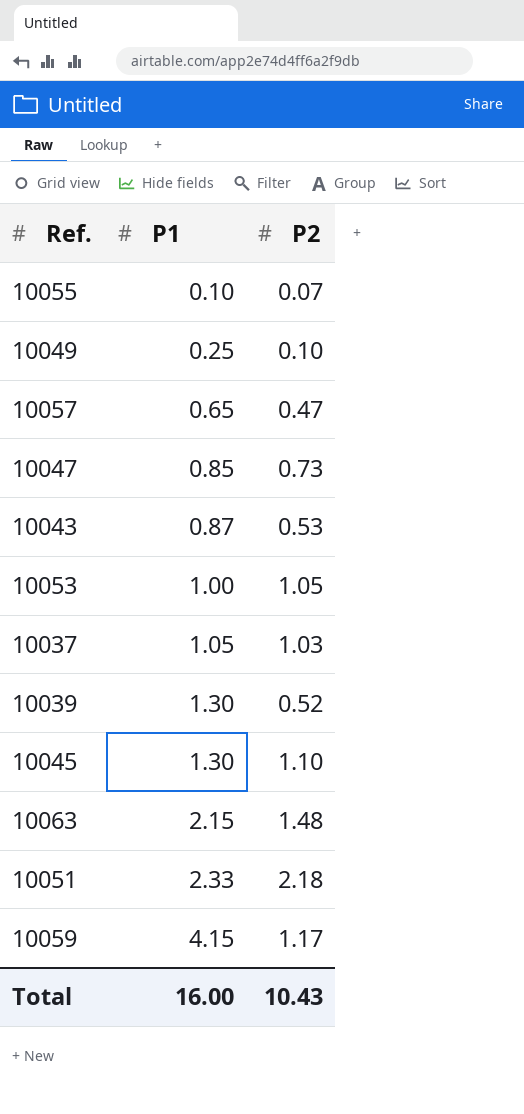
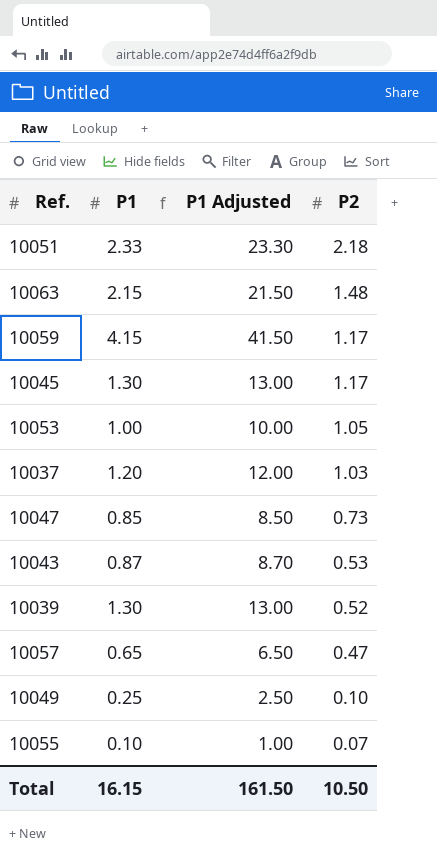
row order: P1 ascending -> P2 descending
column P1 Adjusted | formula: none -> [P1] * 10
10045 | P2: 1.10 -> 1.17
10037 | P1: 1.05 -> 1.20
Total | P1: 16.00 -> 16.15
Total | P2: 10.43 -> 10.50

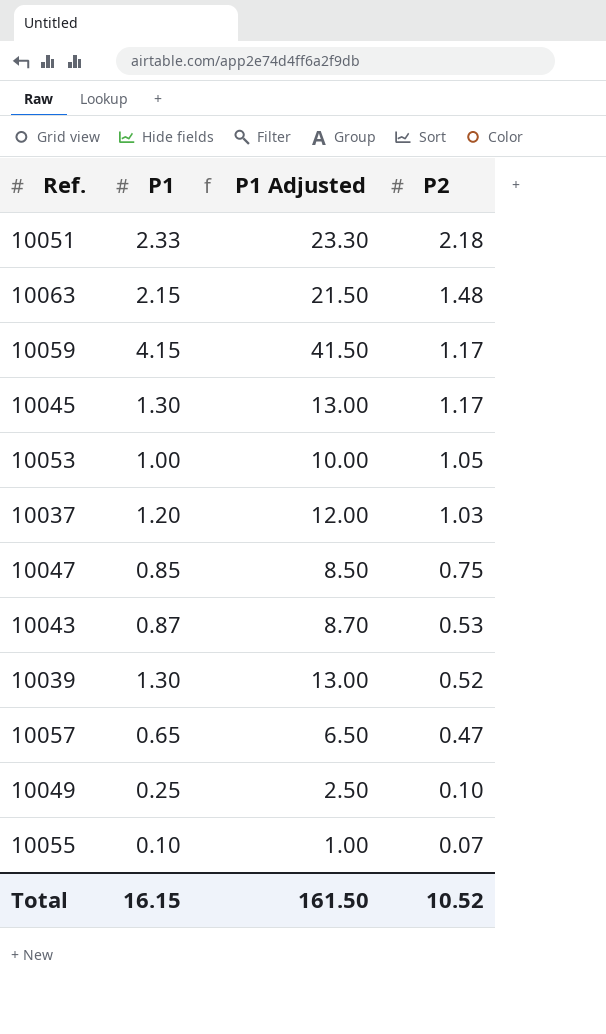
10047 | P2: 0.73 -> 0.75
Total | P2: 10.50 -> 10.52

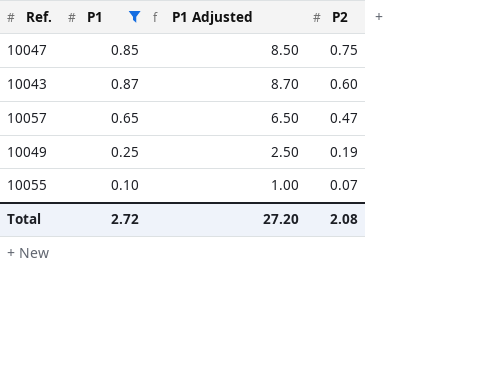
filter: none -> P1 <= 0.87
10043 | P2: 0.53 -> 0.60
10049 | P2: 0.10 -> 0.19
Total | P1: 16.15 -> 2.72
Total | P1 Adjusted: 161.50 -> 27.20
Total | P2: 10.52 -> 2.08

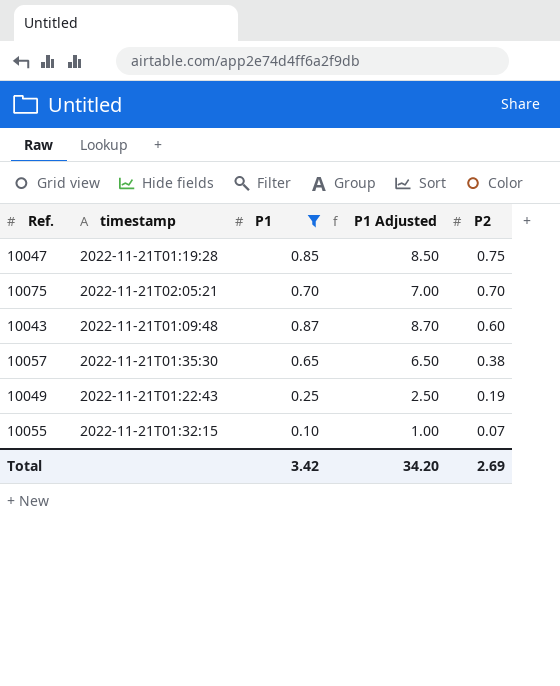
column timestamp | position: none -> 2
row 10075: none -> 2022-11-21T02:05:21 | 0.70 | 7.00 | 0.70
10057 | P2: 0.47 -> 0.38
Total | P1: 2.72 -> 3.42
Total | P1 Adjusted: 27.20 -> 34.20
Total | P2: 2.08 -> 2.69

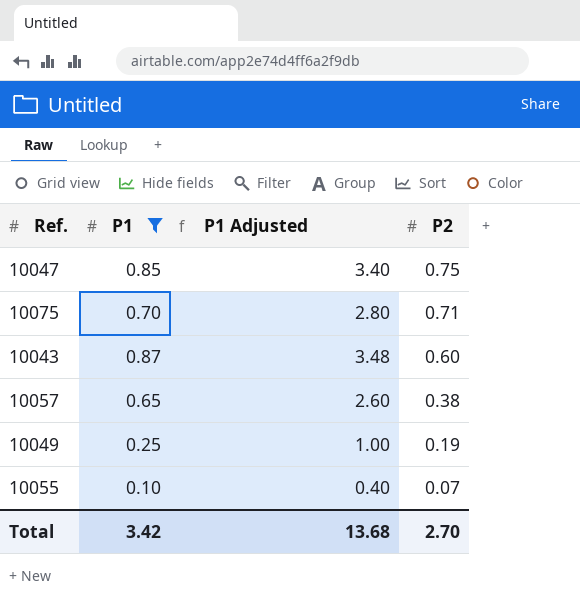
column timestamp | position: 2 -> none
column P1 Adjusted | formula: [P1] * 10 -> [P1] * 4
10075 | P2: 0.70 -> 0.71
Total | P1 Adjusted: 34.20 -> 13.68
Total | P2: 2.69 -> 2.70

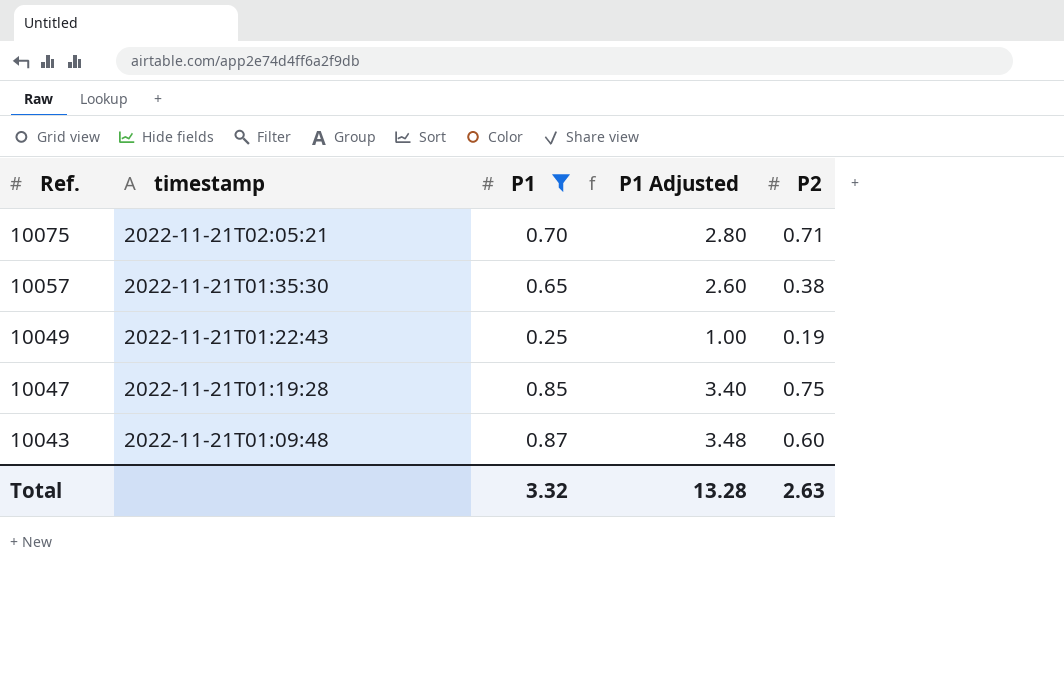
row order: P2 descending -> Ref. descending
column timestamp | position: none -> 2
row 10055: 0.10 | 0.40 | 0.07 -> none
Total | P1: 3.42 -> 3.32
Total | P1 Adjusted: 13.68 -> 13.28
Total | P2: 2.70 -> 2.63

